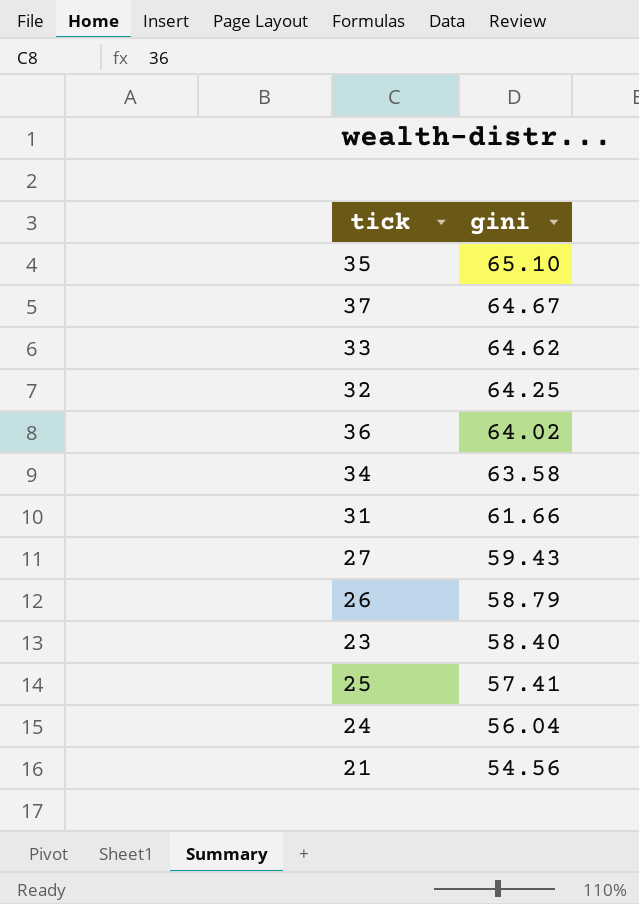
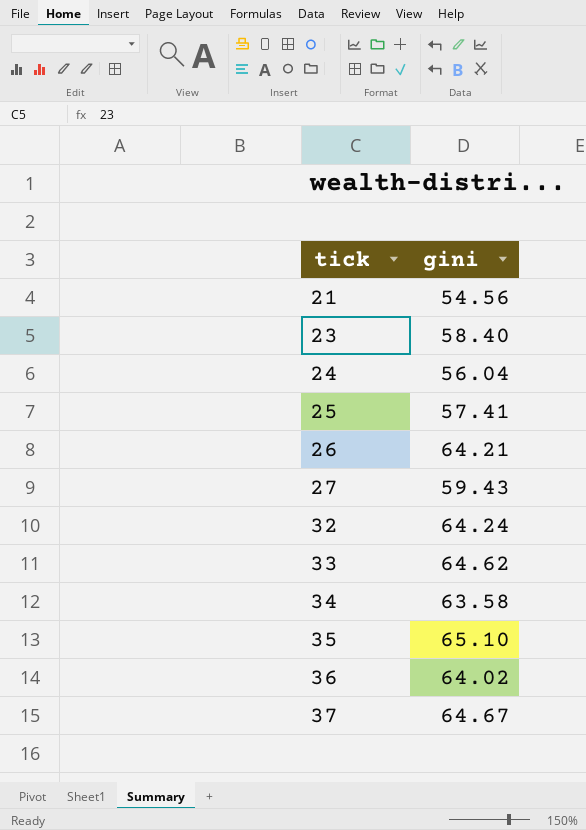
row order: gini descending -> tick ascending
row 31: 61.66 -> none
26 | gini: 58.79 -> 64.21
32 | gini: 64.25 -> 64.24

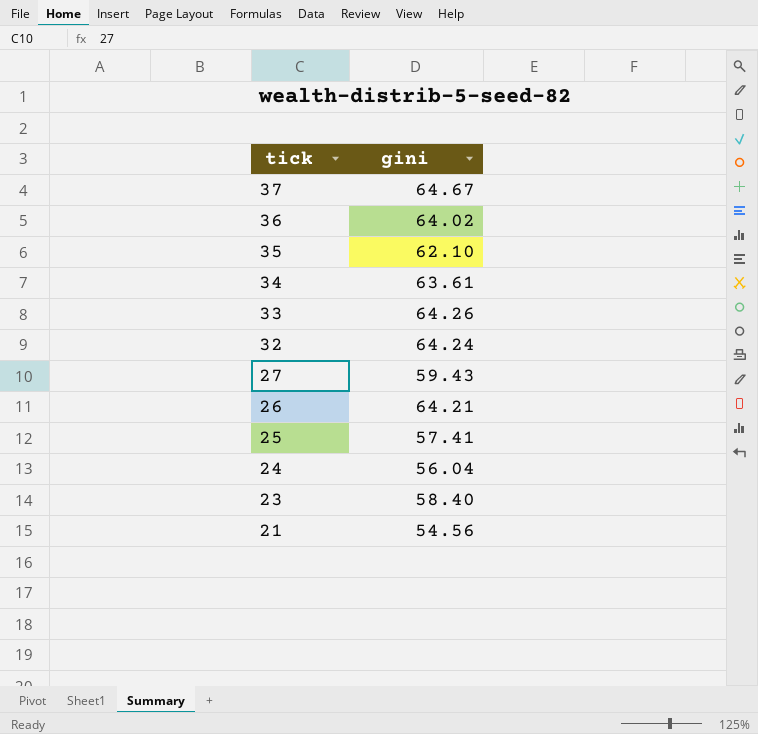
row order: tick ascending -> tick descending
35 | gini: 65.10 -> 62.10
34 | gini: 63.58 -> 63.61
33 | gini: 64.62 -> 64.26

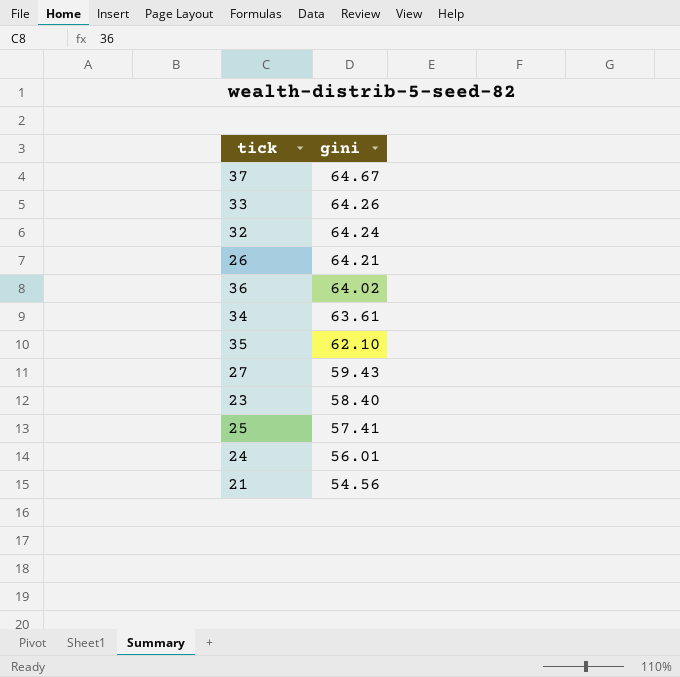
row order: tick descending -> gini descending
24 | gini: 56.04 -> 56.01

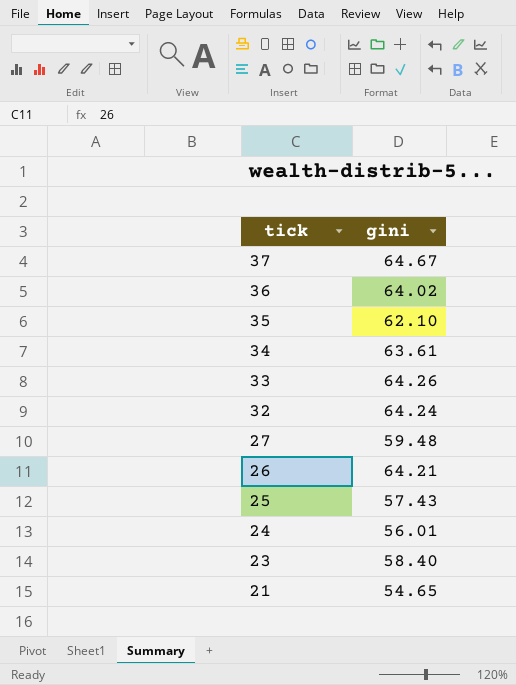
row order: gini descending -> tick descending
27 | gini: 59.43 -> 59.48
25 | gini: 57.41 -> 57.43
21 | gini: 54.56 -> 54.65

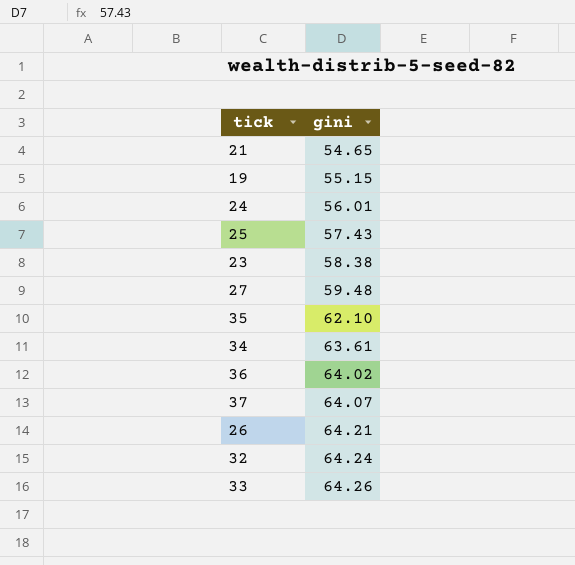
row order: tick descending -> gini ascending
row 19: none -> 55.15
23 | gini: 58.40 -> 58.38
37 | gini: 64.67 -> 64.07

